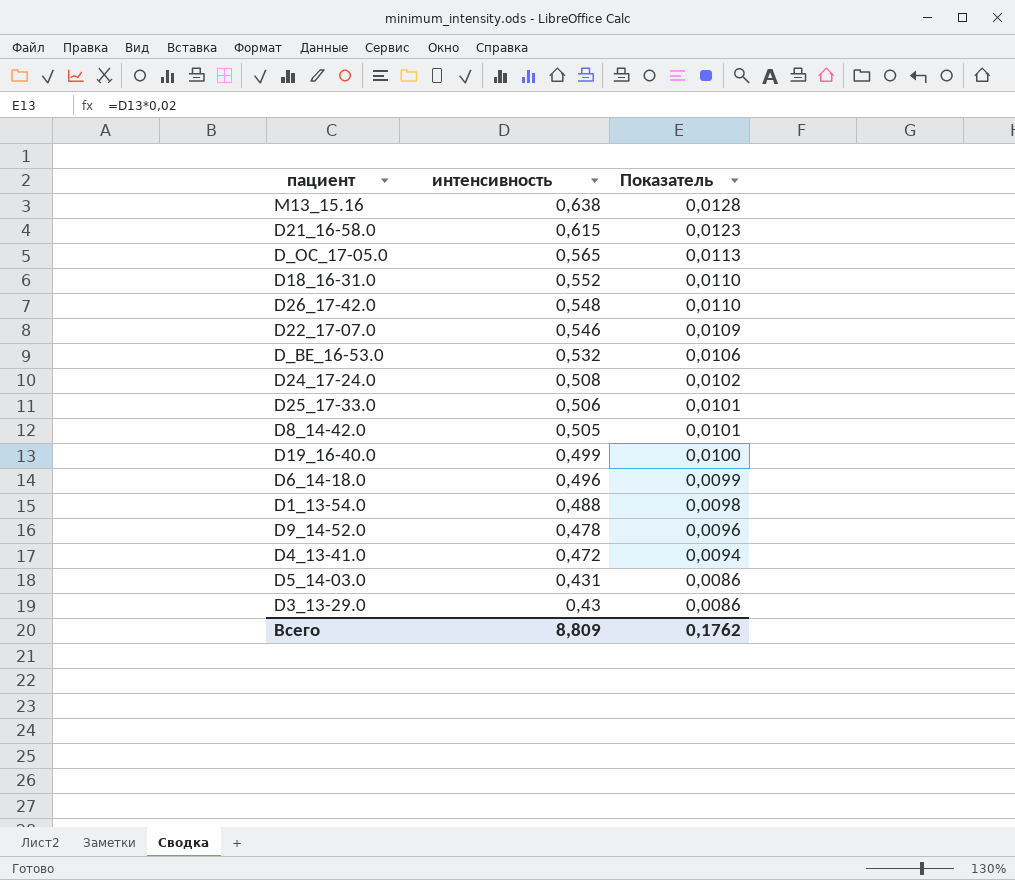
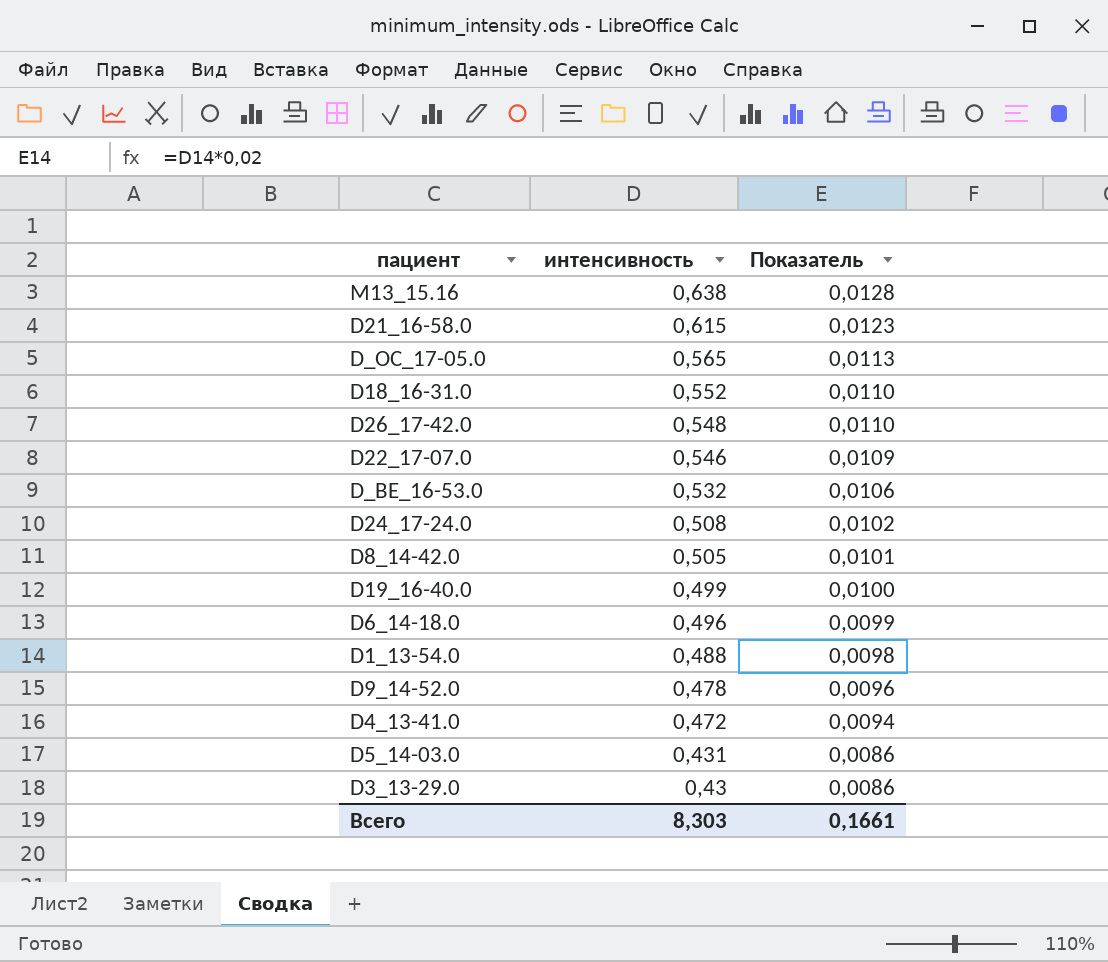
row D25_17-33.0: 0,506 | 0,0101 -> none
Всего | интенсивность: 8,809 -> 8,303
Всего | Показатель: 0,1762 -> 0,1661

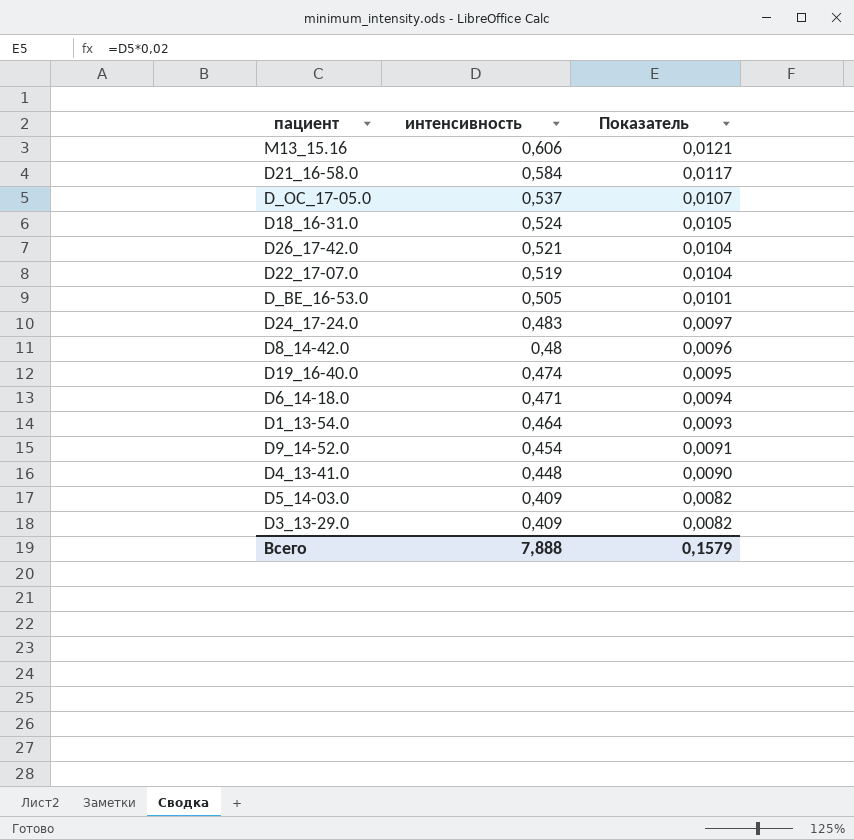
M13_15.16 | интенсивность: 0,638 -> 0,606
M13_15.16 | Показатель: 0,0128 -> 0,0121
D21_16-58.0 | интенсивность: 0,615 -> 0,584
D21_16-58.0 | Показатель: 0,0123 -> 0,0117
D_OC_17-05.0 | интенсивность: 0,565 -> 0,537
D_OC_17-05.0 | Показатель: 0,0113 -> 0,0107
D18_16-31.0 | интенсивность: 0,552 -> 0,524
D18_16-31.0 | Показатель: 0,0110 -> 0,0105
D26_17-42.0 | интенсивность: 0,548 -> 0,521
D26_17-42.0 | Показатель: 0,0110 -> 0,0104
D22_17-07.0 | интенсивность: 0,546 -> 0,519
D22_17-07.0 | Показатель: 0,0109 -> 0,0104
D_BE_16-53.0 | интенсивность: 0,532 -> 0,505
D_BE_16-53.0 | Показатель: 0,0106 -> 0,0101
D24_17-24.0 | интенсивность: 0,508 -> 0,483
D24_17-24.0 | Показатель: 0,0102 -> 0,0097
D8_14-42.0 | интенсивность: 0,505 -> 0,48
D8_14-42.0 | Показатель: 0,0101 -> 0,0096
D19_16-40.0 | интенсивность: 0,499 -> 0,474
D19_16-40.0 | Показатель: 0,0100 -> 0,0095
D6_14-18.0 | интенсивность: 0,496 -> 0,471
D6_14-18.0 | Показатель: 0,0099 -> 0,0094
D1_13-54.0 | интенсивность: 0,488 -> 0,464
D1_13-54.0 | Показатель: 0,0098 -> 0,0093
D9_14-52.0 | интенсивность: 0,478 -> 0,454
D9_14-52.0 | Показатель: 0,0096 -> 0,0091
D4_13-41.0 | интенсивность: 0,472 -> 0,448
D4_13-41.0 | Показатель: 0,0094 -> 0,0090
D5_14-03.0 | интенсивность: 0,431 -> 0,409
D5_14-03.0 | Показатель: 0,0086 -> 0,0082
D3_13-29.0 | интенсивность: 0,43 -> 0,409
D3_13-29.0 | Показатель: 0,0086 -> 0,0082
Всего | интенсивность: 8,303 -> 7,888
Всего | Показатель: 0,1661 -> 0,1579

